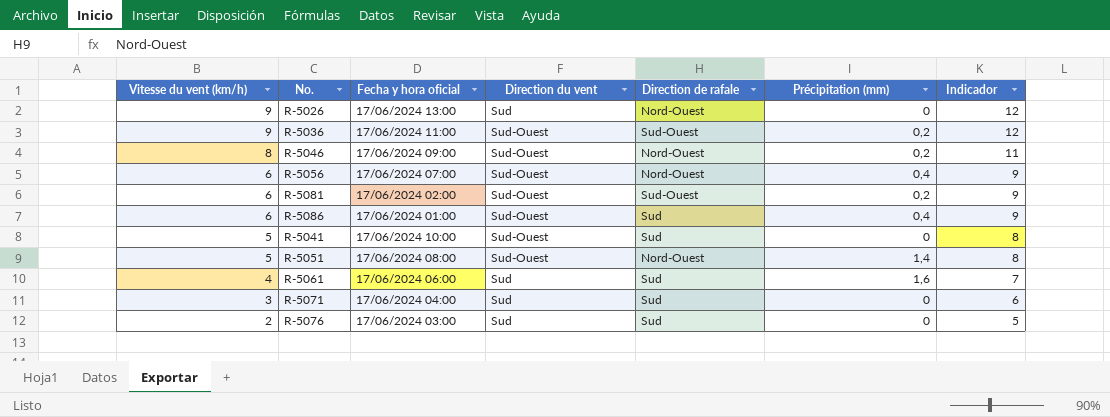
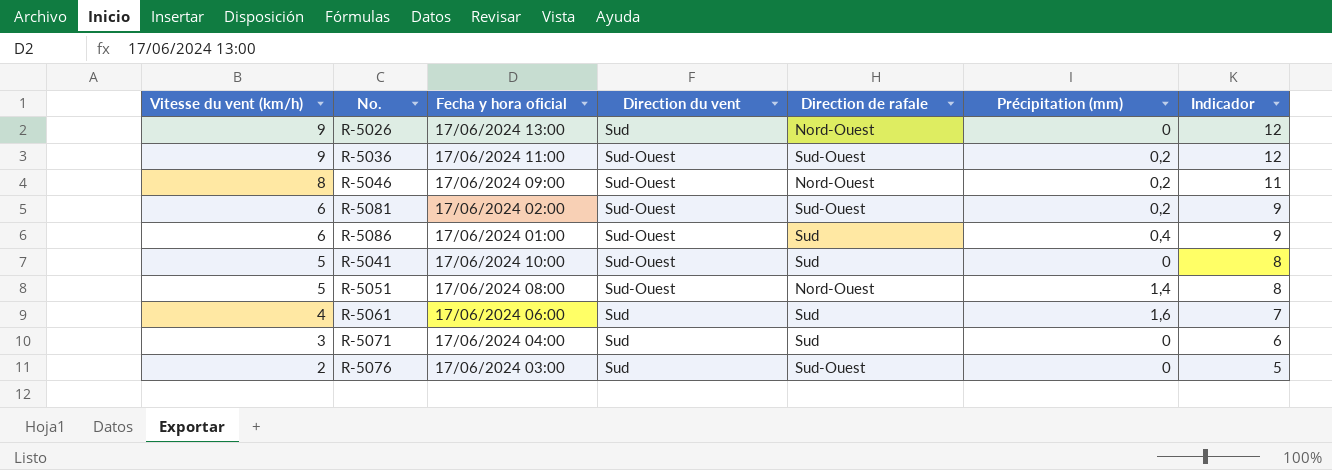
row R-5056: 6 | 17/06/2024 07:00 | Sud-Ouest | Nord-Ouest | 0,4 | 9 -> none
R-5076 | Direction de rafale: Sud -> Sud-Ouest

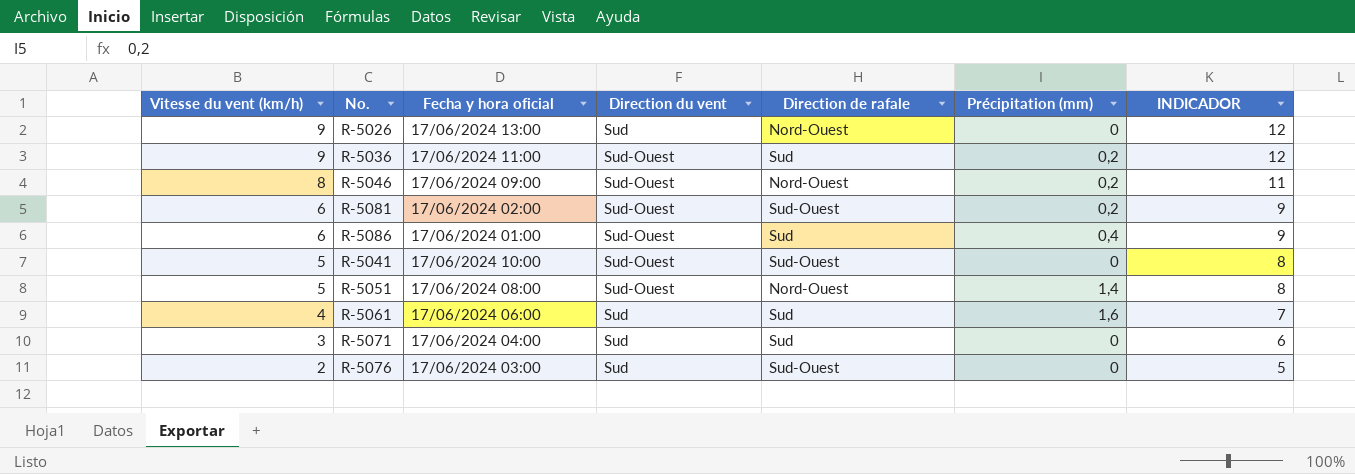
column name: Indicador -> INDICADOR
R-5036 | Direction de rafale: Sud-Ouest -> Sud
R-5041 | Direction de rafale: Sud -> Sud-Ouest

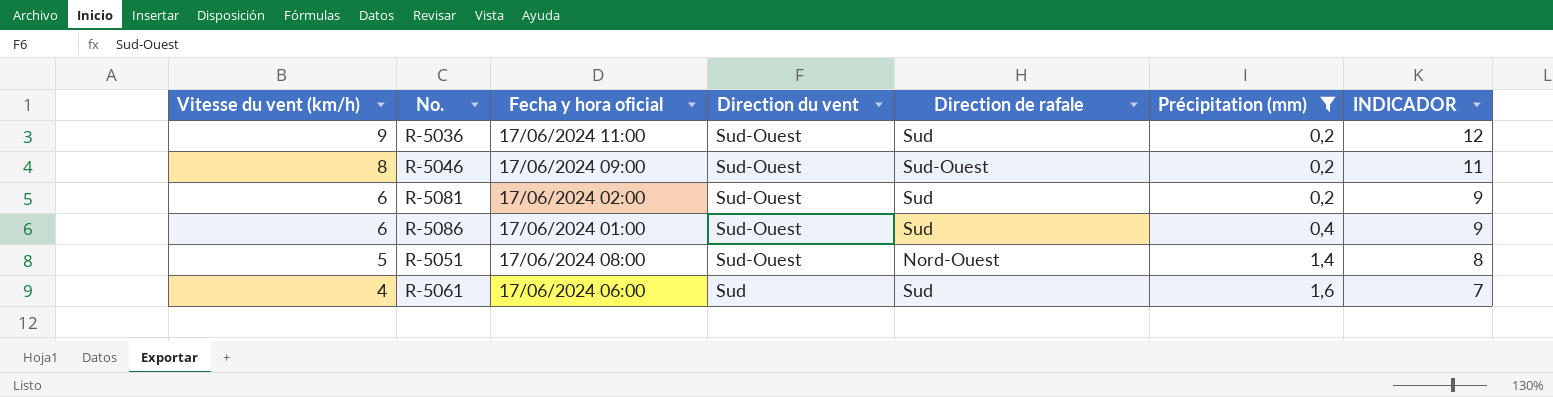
filter: none -> Précipitation (mm) != 0
R-5046 | Direction de rafale: Nord-Ouest -> Sud-Ouest
R-5081 | Direction de rafale: Sud-Ouest -> Sud

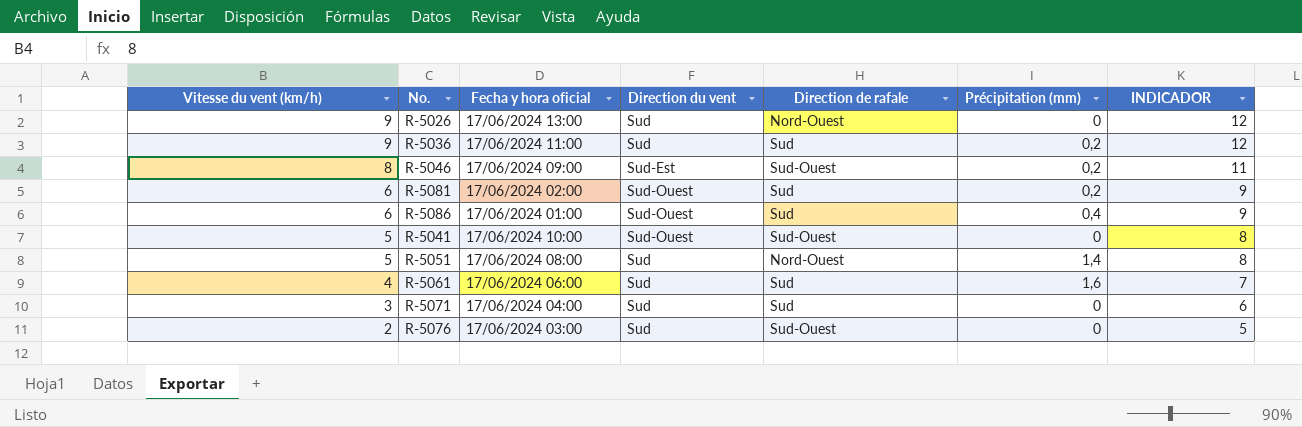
filter: Précipitation (mm) != 0 -> none
R-5036 | Direction du vent: Sud-Ouest -> Sud
R-5046 | Direction du vent: Sud-Ouest -> Sud-Est
R-5051 | Direction du vent: Sud-Ouest -> Sud

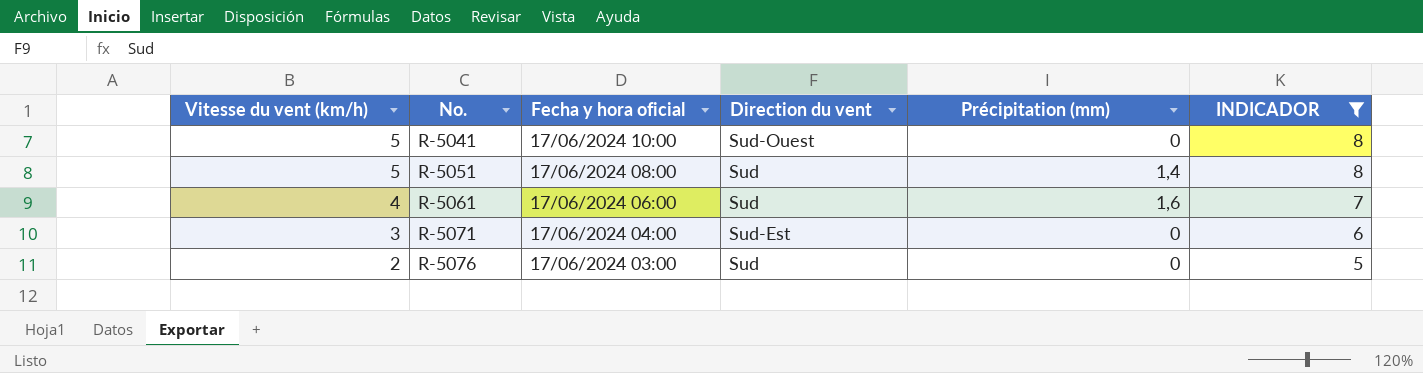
filter: none -> INDICADOR <= 8
column Direction de rafale | position: 5 -> none
R-5071 | Direction du vent: Sud -> Sud-Est

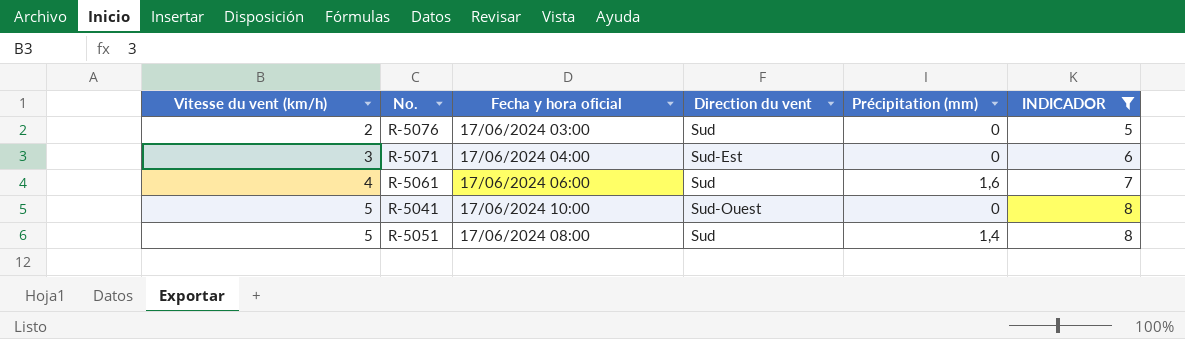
row order: Vitesse du vent (km/h) descending -> Vitesse du vent (km/h) ascending

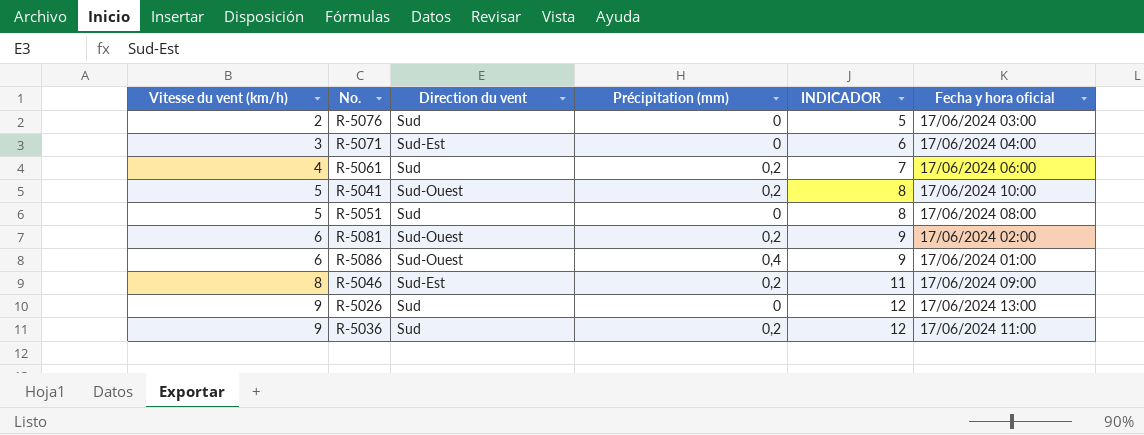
filter: INDICADOR <= 8 -> none
column Fecha y hora oficial | position: 3 -> 6
R-5061 | Précipitation (mm): 1,6 -> 0,2
R-5041 | Précipitation (mm): 0 -> 0,2
R-5051 | Précipitation (mm): 1,4 -> 0

